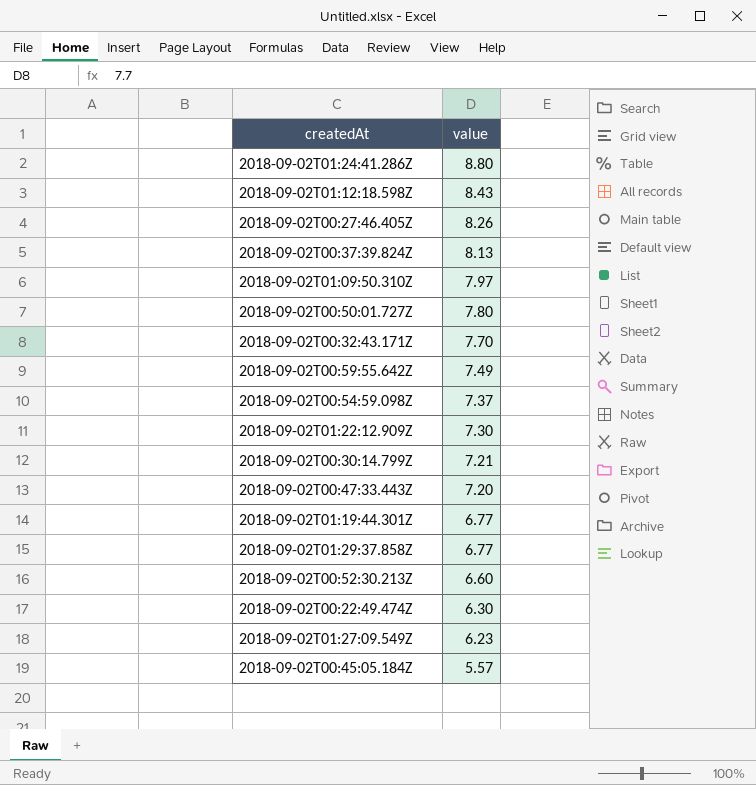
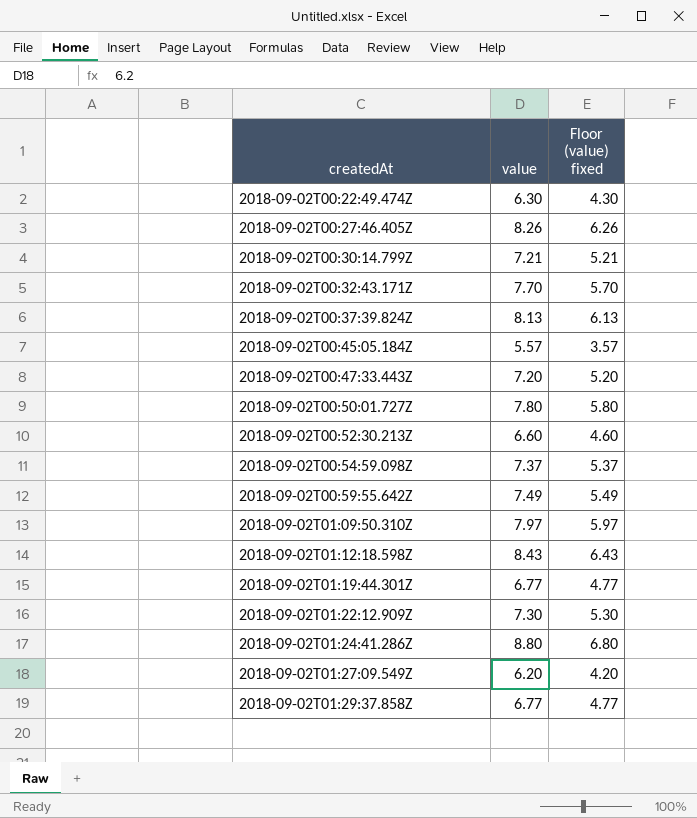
row order: value descending -> createdAt ascending
column Floor (value) fixed | formula: none -> [value] - 2
2018-09-02T01:27:09.549Z | value: 6.23 -> 6.20

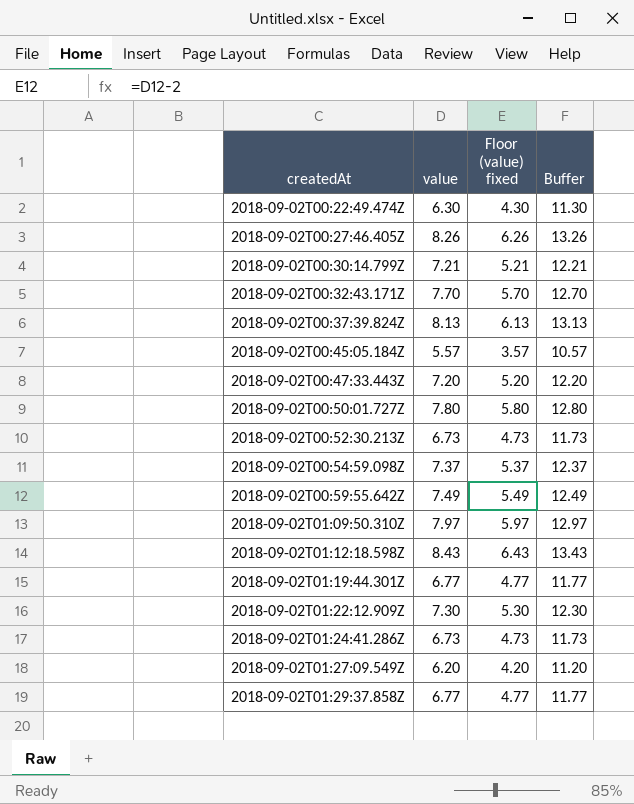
column Buffer | formula: none -> [value] + 5
2018-09-02T00:52:30.213Z | value: 6.60 -> 6.73
2018-09-02T00:52:30.213Z | Floor (value) fixed: 4.60 -> 4.73
2018-09-02T01:24:41.286Z | value: 8.80 -> 6.73
2018-09-02T01:24:41.286Z | Floor (value) fixed: 6.80 -> 4.73

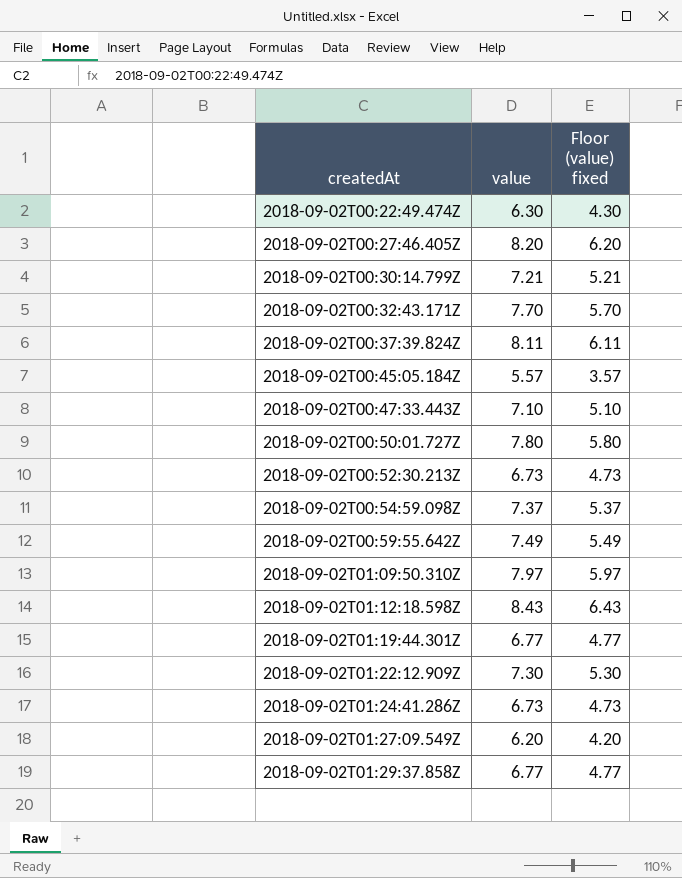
column Buffer | formula: [value] + 5 -> none
2018-09-02T00:27:46.405Z | value: 8.26 -> 8.20
2018-09-02T00:27:46.405Z | Floor (value) fixed: 6.26 -> 6.20
2018-09-02T00:37:39.824Z | value: 8.13 -> 8.11
2018-09-02T00:37:39.824Z | Floor (value) fixed: 6.13 -> 6.11
2018-09-02T00:47:33.443Z | value: 7.20 -> 7.10
2018-09-02T00:47:33.443Z | Floor (value) fixed: 5.20 -> 5.10

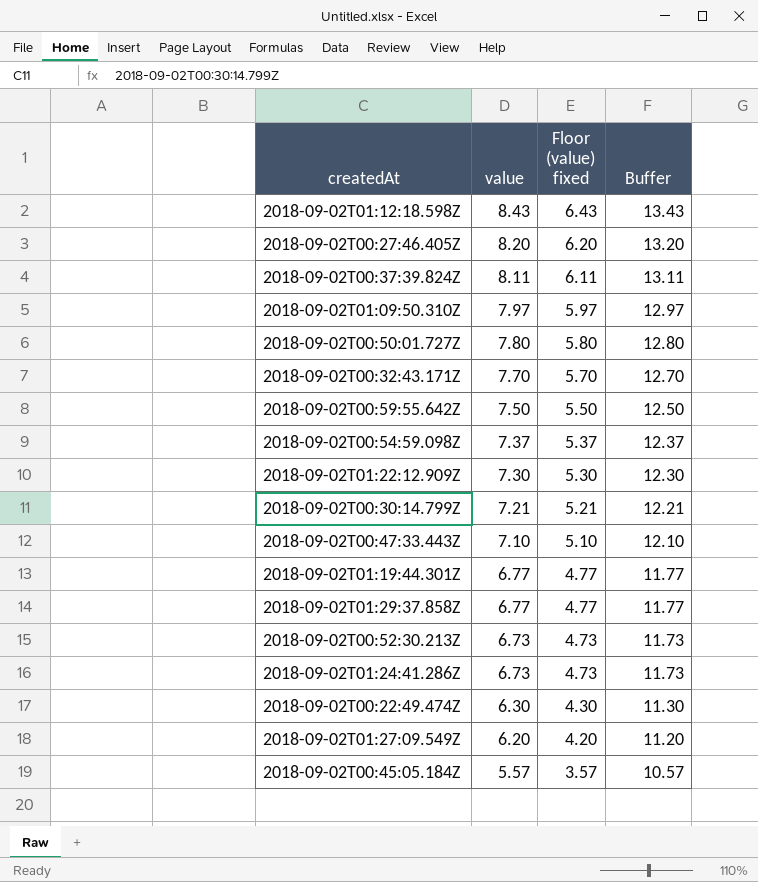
row order: createdAt ascending -> value descending
column Buffer | formula: none -> [value] + 5
2018-09-02T00:59:55.642Z | value: 7.49 -> 7.50
2018-09-02T00:59:55.642Z | Floor (value) fixed: 5.49 -> 5.50

